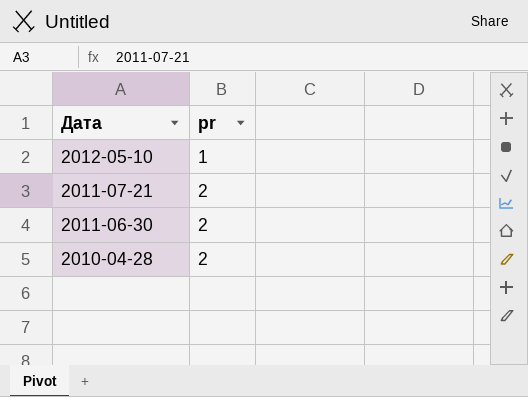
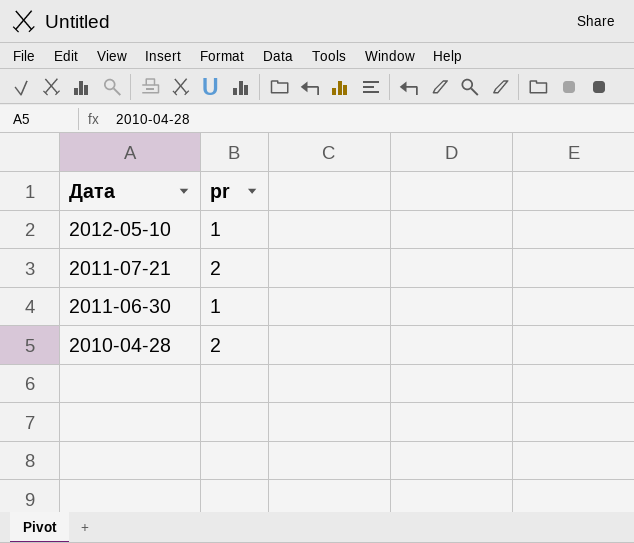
2011-06-30 | pr: 2 -> 1

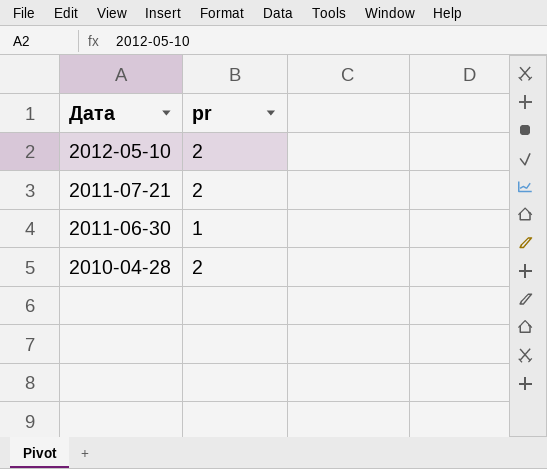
2012-05-10 | pr: 1 -> 2

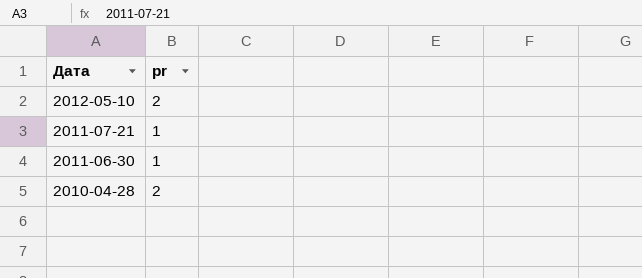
2011-07-21 | pr: 2 -> 1

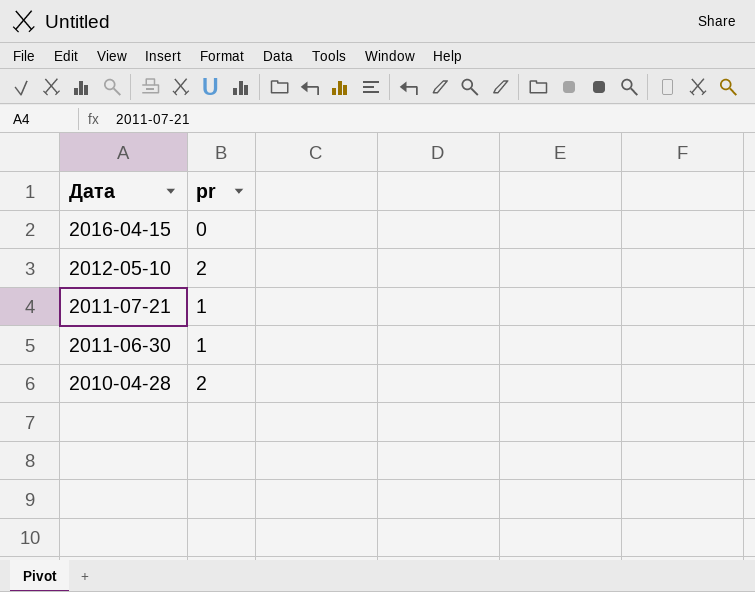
row 2016-04-15: none -> 0

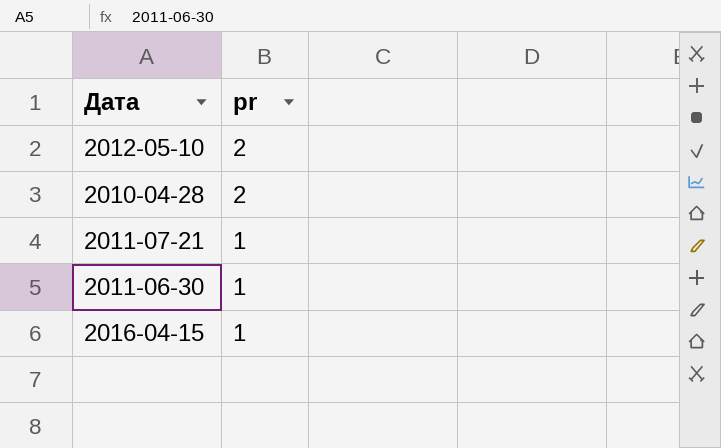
row order: Дата descending -> pr descending
2016-04-15 | pr: 0 -> 1

